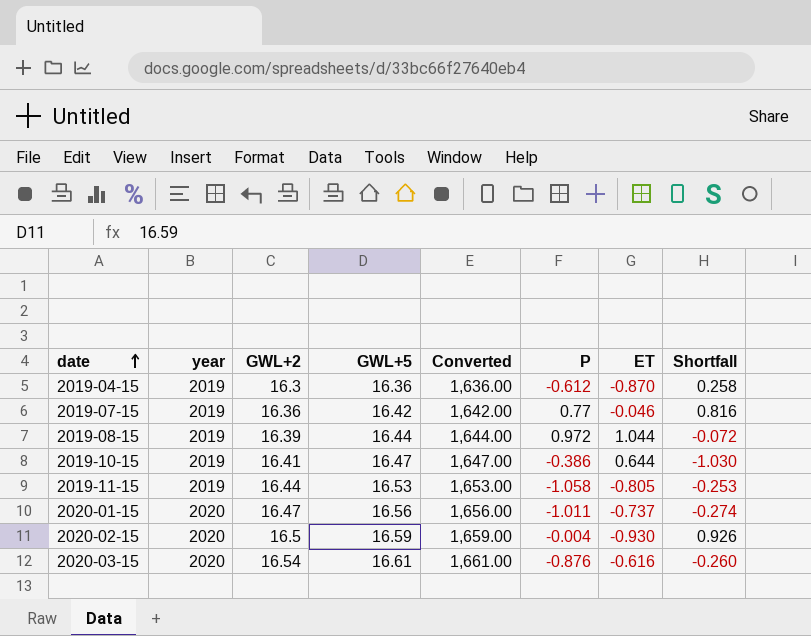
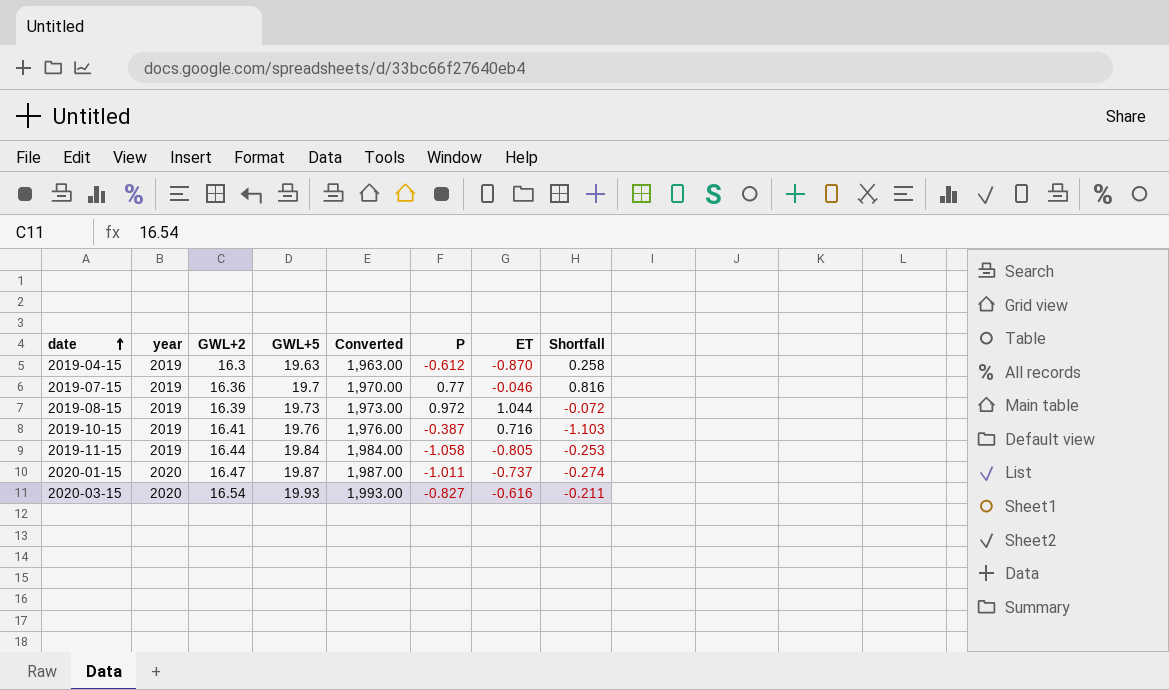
row 2020-02-15: 2020 | 16.5 | 16.59 | 1,659.00 | -0.004 | -0.930 | 0.926 -> none
2019-04-15 | GWL+5: 16.36 -> 19.63
2019-04-15 | Converted: 1,636.00 -> 1,963.00
2019-07-15 | GWL+5: 16.42 -> 19.7
2019-07-15 | Converted: 1,642.00 -> 1,970.00
2019-08-15 | GWL+5: 16.44 -> 19.73
2019-08-15 | Converted: 1,644.00 -> 1,973.00
2019-10-15 | GWL+5: 16.47 -> 19.76
2019-10-15 | Converted: 1,647.00 -> 1,976.00
2019-10-15 | P: -0.386 -> -0.387
2019-10-15 | ET: 0.644 -> 0.716
2019-10-15 | Shortfall: -1.030 -> -1.103
2019-11-15 | GWL+5: 16.53 -> 19.84
2019-11-15 | Converted: 1,653.00 -> 1,984.00
2020-01-15 | GWL+5: 16.56 -> 19.87
2020-01-15 | Converted: 1,656.00 -> 1,987.00
2020-03-15 | GWL+5: 16.61 -> 19.93
2020-03-15 | Converted: 1,661.00 -> 1,993.00
2020-03-15 | P: -0.876 -> -0.827
2020-03-15 | Shortfall: -0.260 -> -0.211

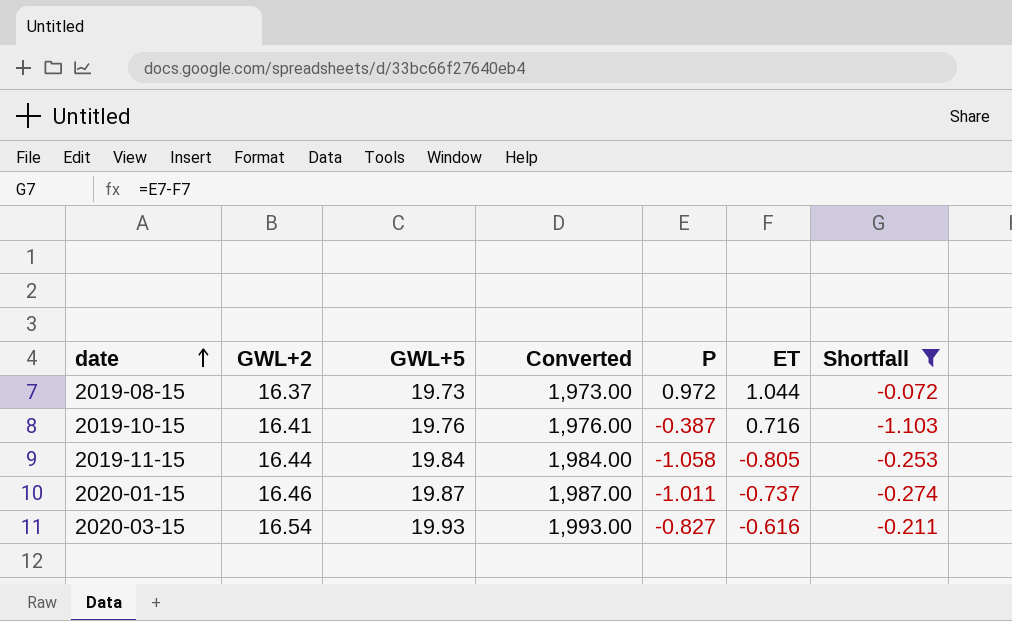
filter: none -> Shortfall <= -0.072
column year | position: 2 -> none
2019-08-15 | GWL+2: 16.39 -> 16.37
2020-01-15 | GWL+2: 16.47 -> 16.46

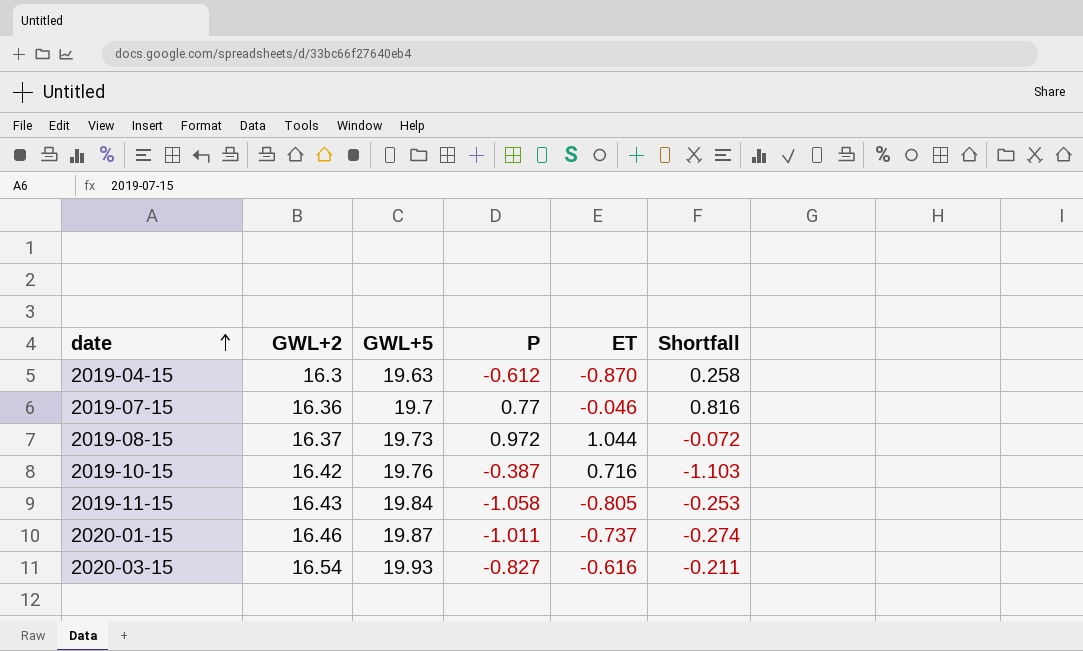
filter: Shortfall <= -0.072 -> none
column Converted | formula: [GWL+5] * 100 -> none
2019-10-15 | GWL+2: 16.41 -> 16.42
2019-11-15 | GWL+2: 16.44 -> 16.43

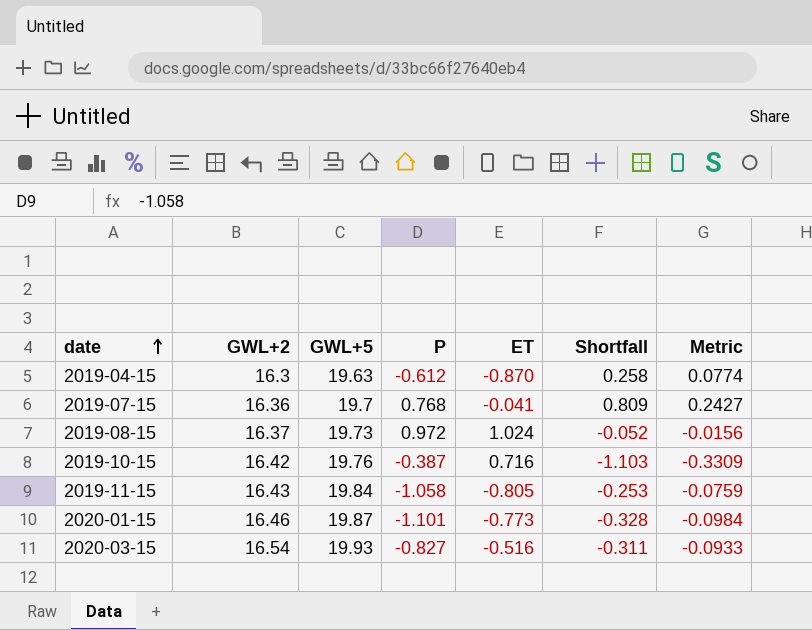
column Metric | formula: none -> [Shortfall] * 0.3
2019-07-15 | P: 0.77 -> 0.768
2019-07-15 | ET: -0.046 -> -0.041
2019-07-15 | Shortfall: 0.816 -> 0.809
2019-08-15 | ET: 1.044 -> 1.024
2019-08-15 | Shortfall: -0.072 -> -0.052
2020-01-15 | P: -1.011 -> -1.101
2020-01-15 | ET: -0.737 -> -0.773
2020-01-15 | Shortfall: -0.274 -> -0.328
2020-03-15 | ET: -0.616 -> -0.516
2020-03-15 | Shortfall: -0.211 -> -0.311

